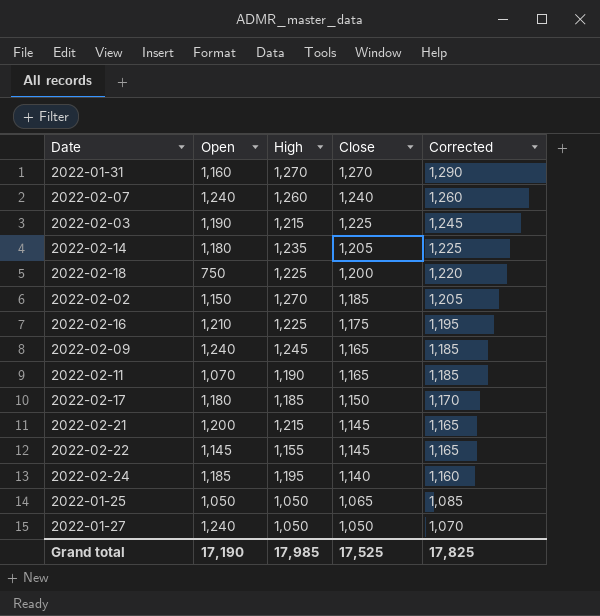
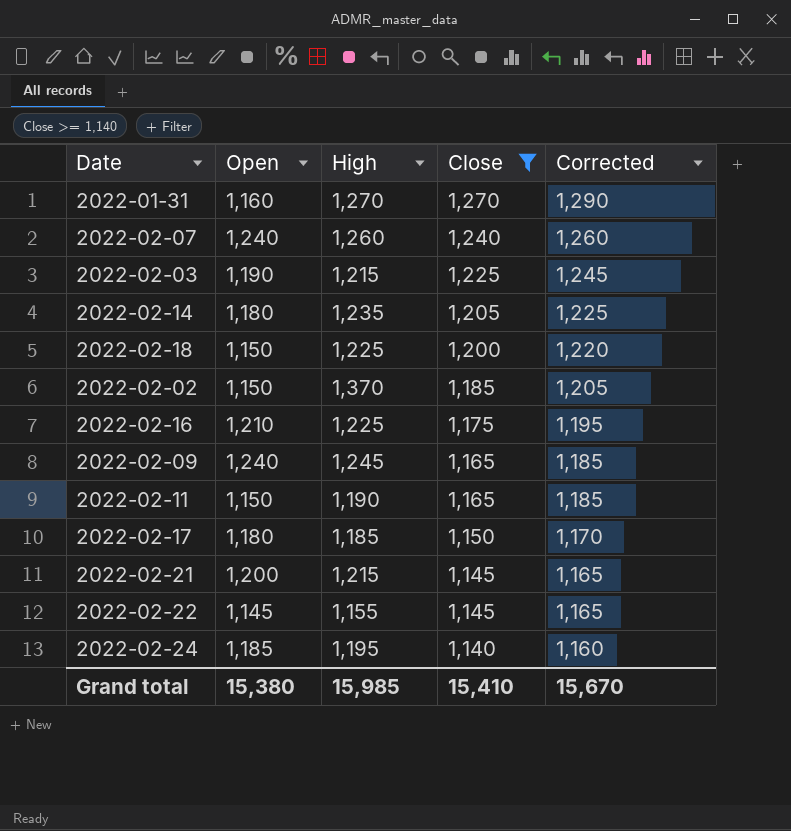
filter: none -> Close >= 1,140
2022-02-18 | Open: 750 -> 1,150
2022-02-02 | High: 1,270 -> 1,370
2022-02-11 | Open: 1,070 -> 1,150
Grand total | Open: 17,190 -> 15,380
Grand total | High: 17,985 -> 15,985
Grand total | Close: 17,525 -> 15,410
Grand total | Corrected: 17,825 -> 15,670

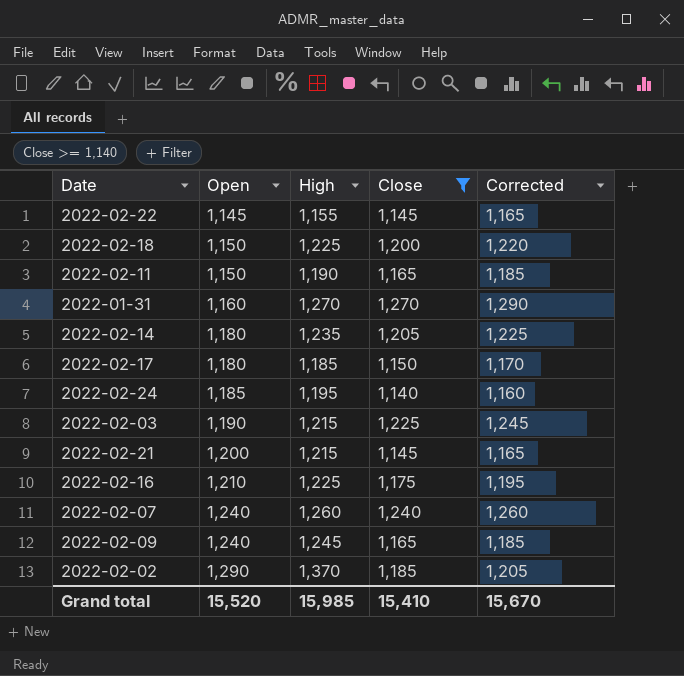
row order: Close descending -> Open ascending
2022-02-02 | Open: 1,150 -> 1,290
Grand total | Open: 15,380 -> 15,520

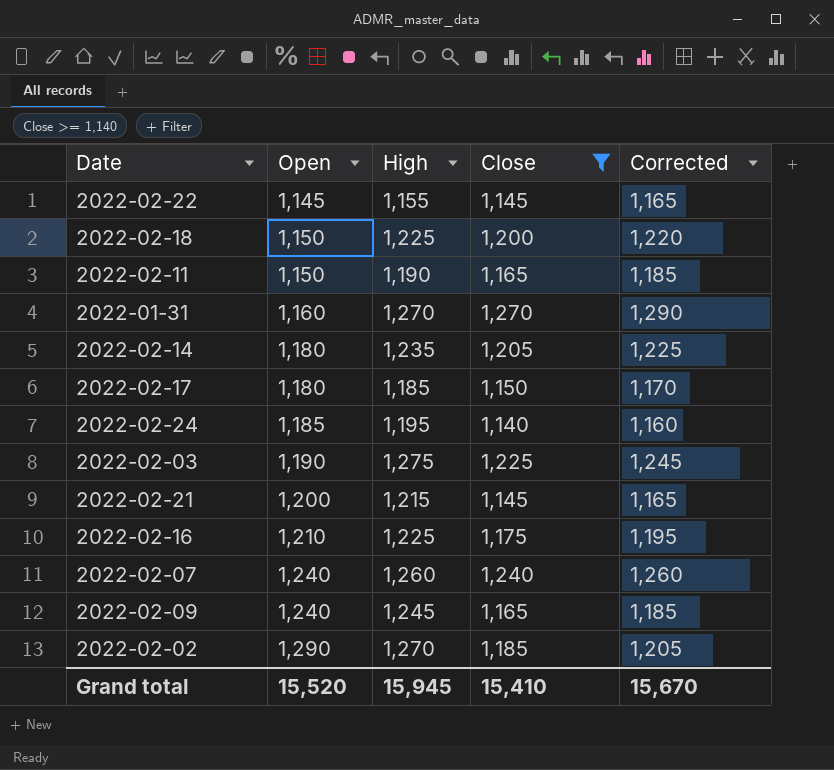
2022-02-03 | High: 1,215 -> 1,275
2022-02-02 | High: 1,370 -> 1,270
Grand total | High: 15,985 -> 15,945

